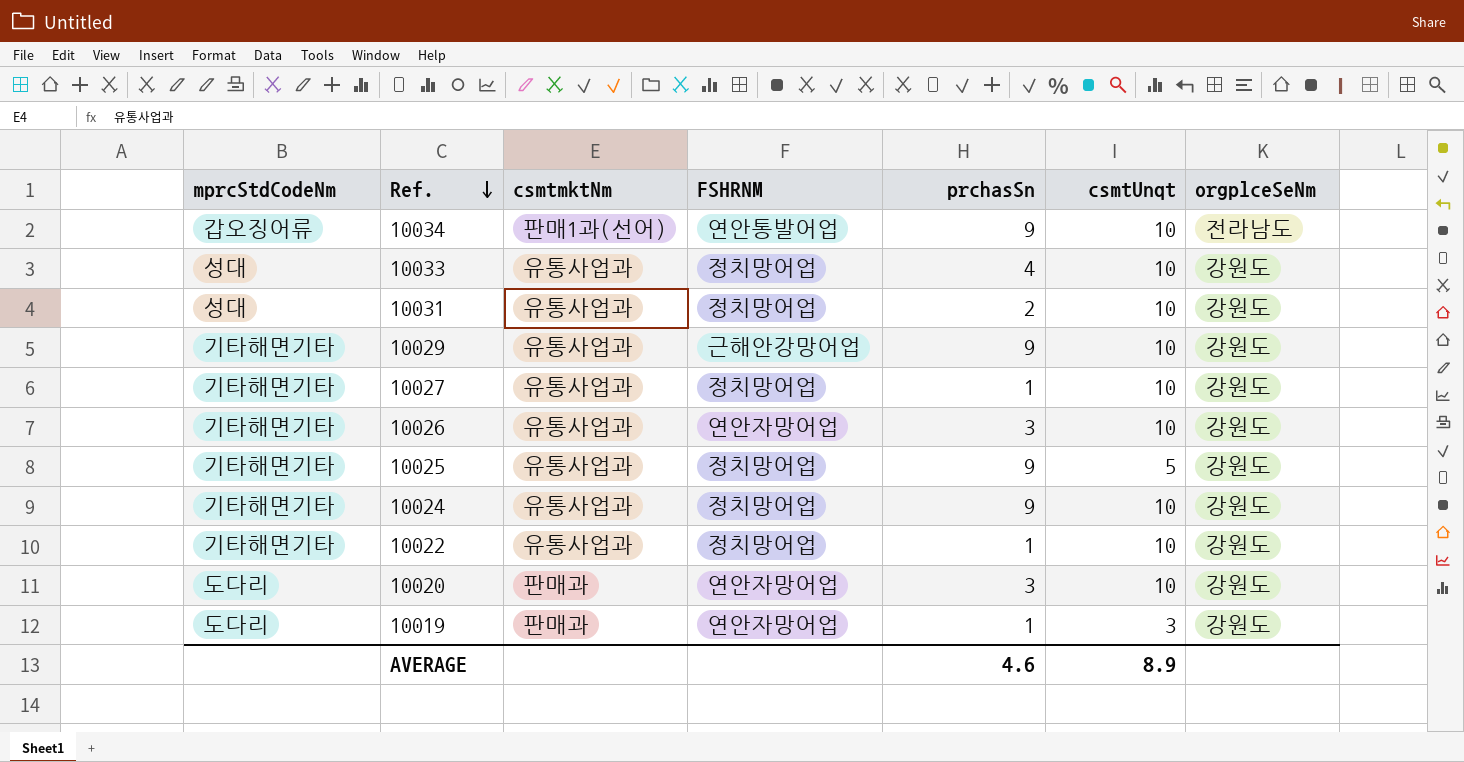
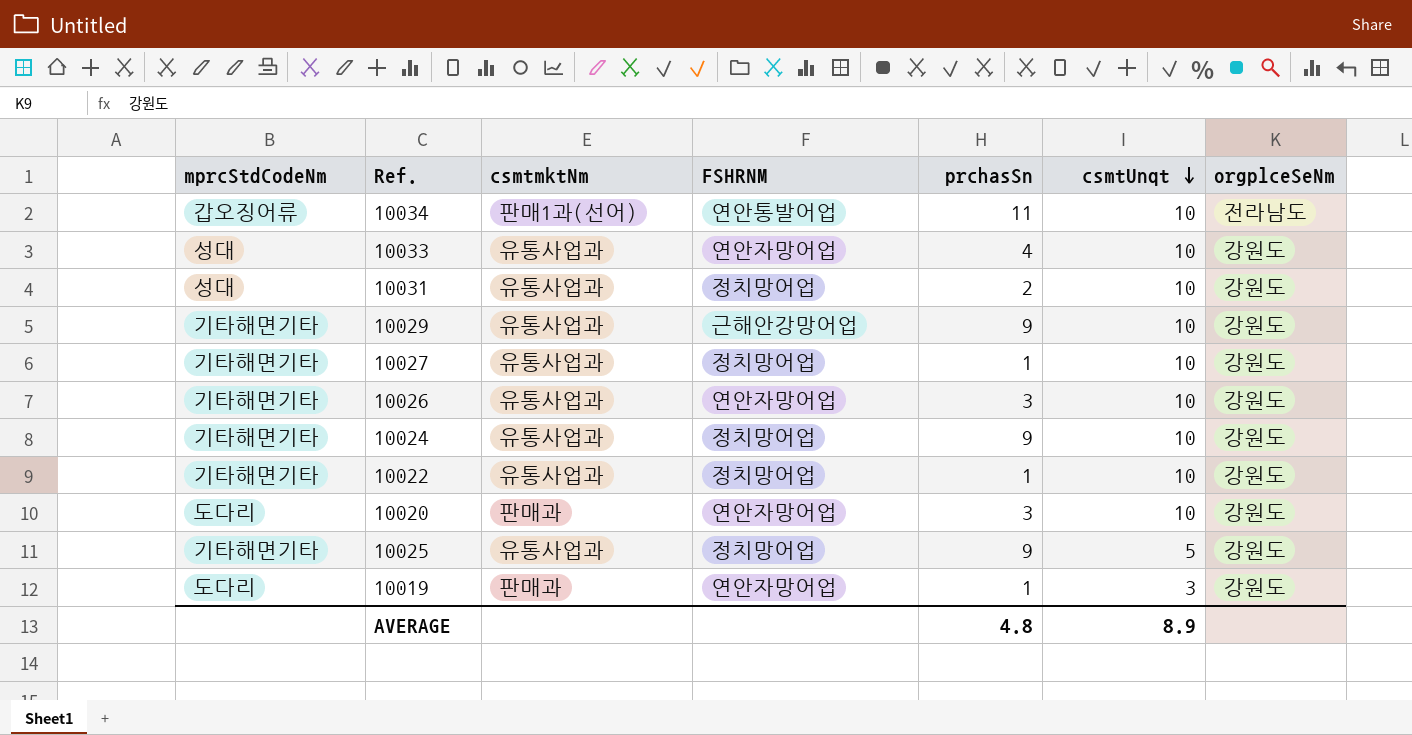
row order: Ref. descending -> csmtUnqt descending
10034 | prchasSn: 9 -> 11
10033 | FSHRNM: 정치망어업 -> 연안자망어업
AVERAGE | prchasSn: 4.6 -> 4.8

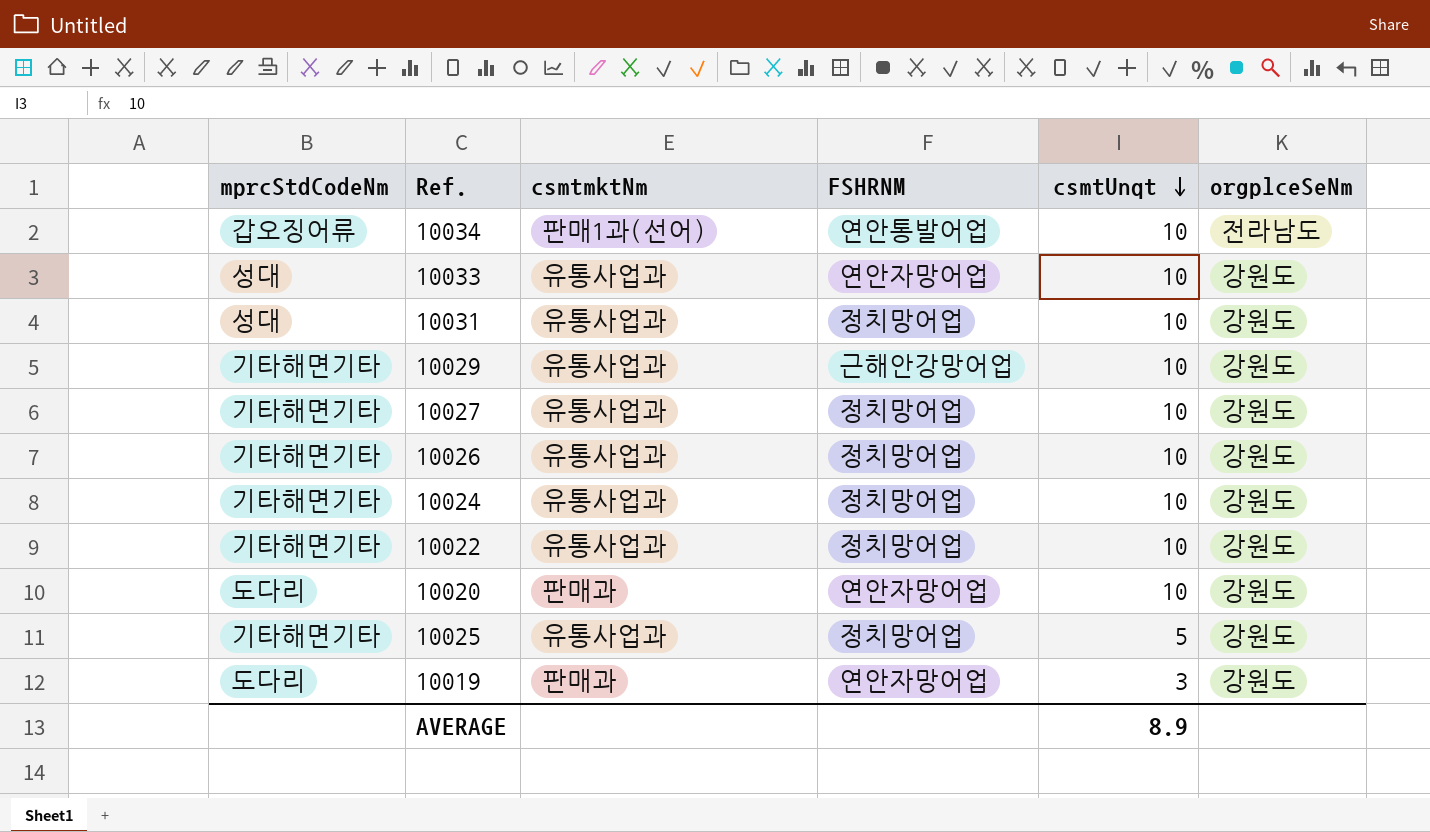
column prchasSn | position: 5 -> none
10026 | FSHRNM: 연안자망어업 -> 정치망어업

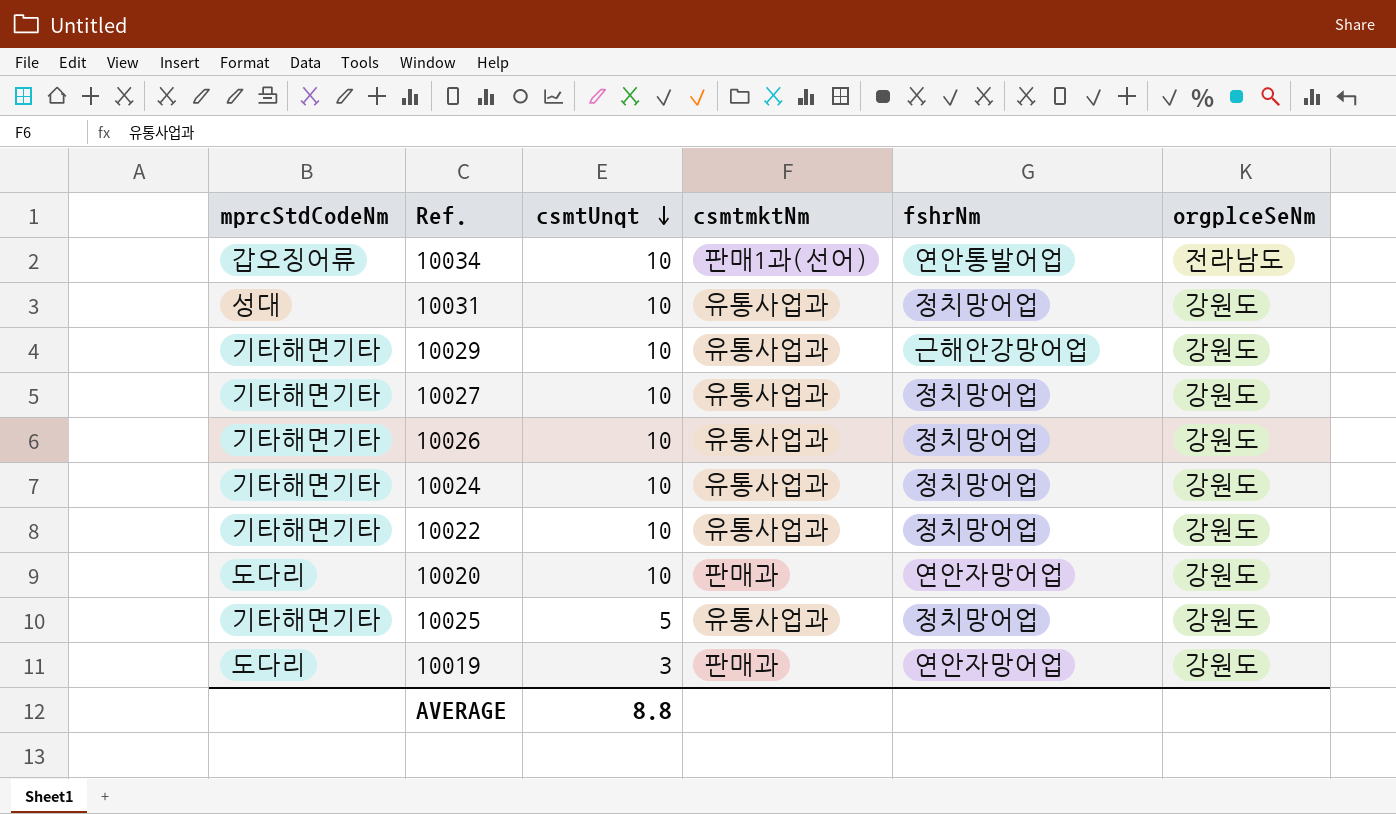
column csmtUnqt | position: 5 -> 3
column name: FSHRNM -> fshrNm
row 10033: 성대 | 유통사업과 | 연안자망어업 | 10 | 강원도 -> none
AVERAGE | csmtUnqt: 8.9 -> 8.8

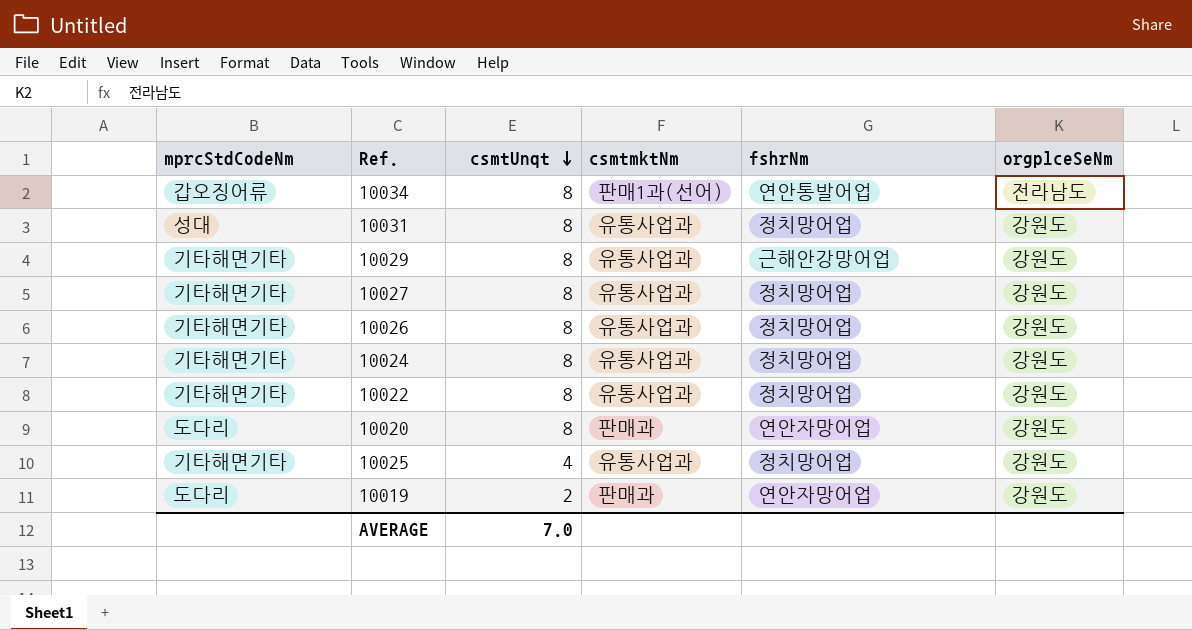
10034 | csmtUnqt: 10 -> 8
10031 | csmtUnqt: 10 -> 8
10029 | csmtUnqt: 10 -> 8
10027 | csmtUnqt: 10 -> 8
10026 | csmtUnqt: 10 -> 8
10024 | csmtUnqt: 10 -> 8
10022 | csmtUnqt: 10 -> 8
10020 | csmtUnqt: 10 -> 8
10025 | csmtUnqt: 5 -> 4
10019 | csmtUnqt: 3 -> 2
AVERAGE | csmtUnqt: 8.8 -> 7.0

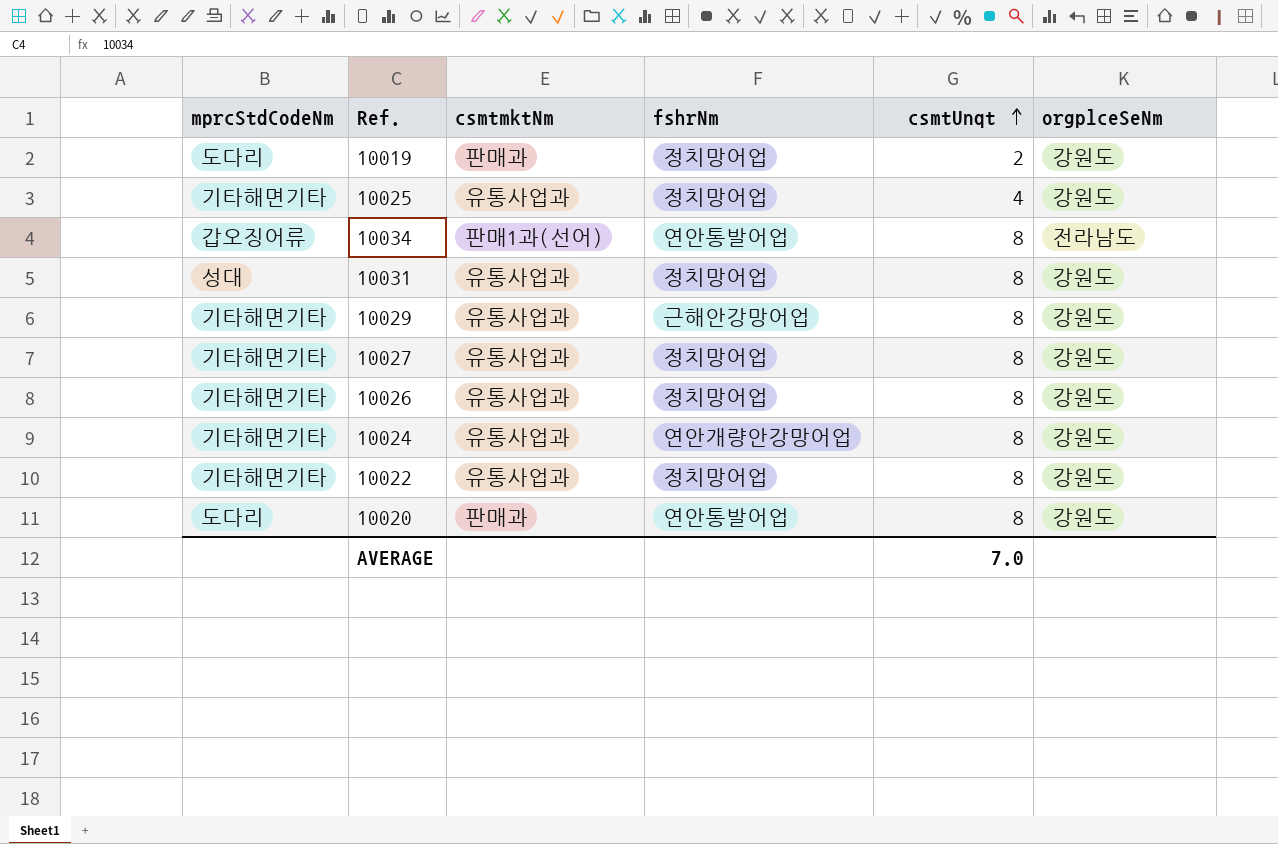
row order: csmtUnqt descending -> csmtUnqt ascending
column csmtUnqt | position: 3 -> 5
10019 | fshrNm: 연안자망어업 -> 정치망어업
10024 | fshrNm: 정치망어업 -> 연안개량안강망어업
10020 | fshrNm: 연안자망어업 -> 연안통발어업

